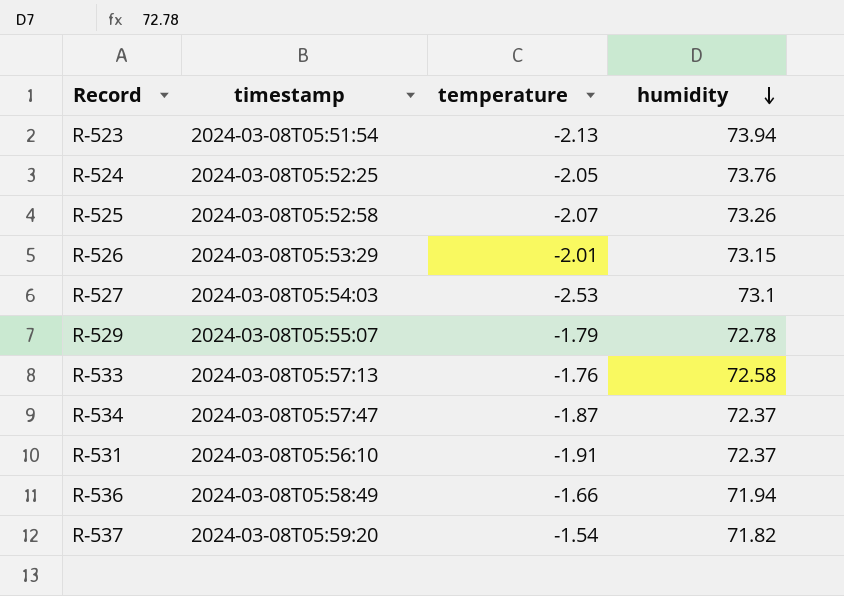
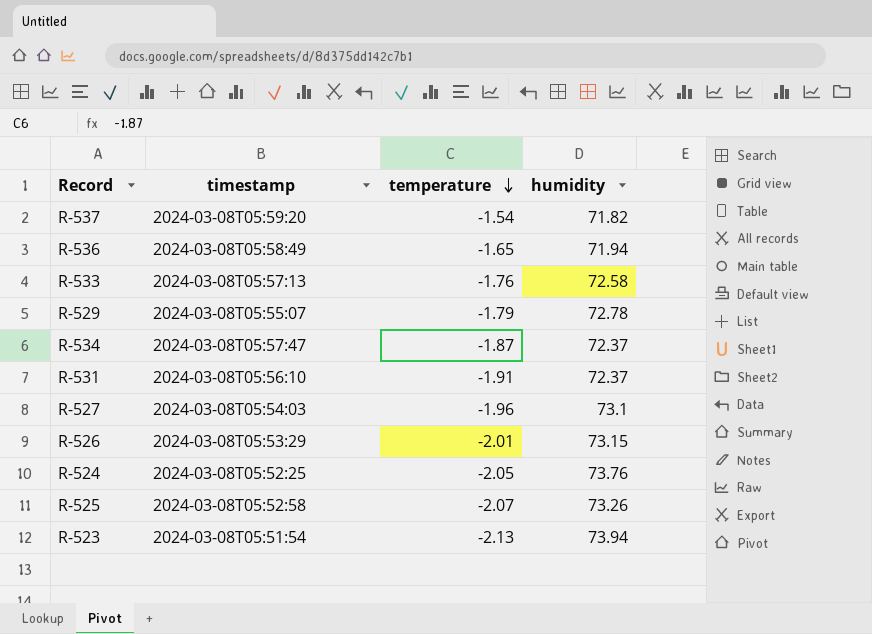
row order: humidity descending -> temperature descending
R-536 | temperature: -1.66 -> -1.65
R-527 | temperature: -2.53 -> -1.96

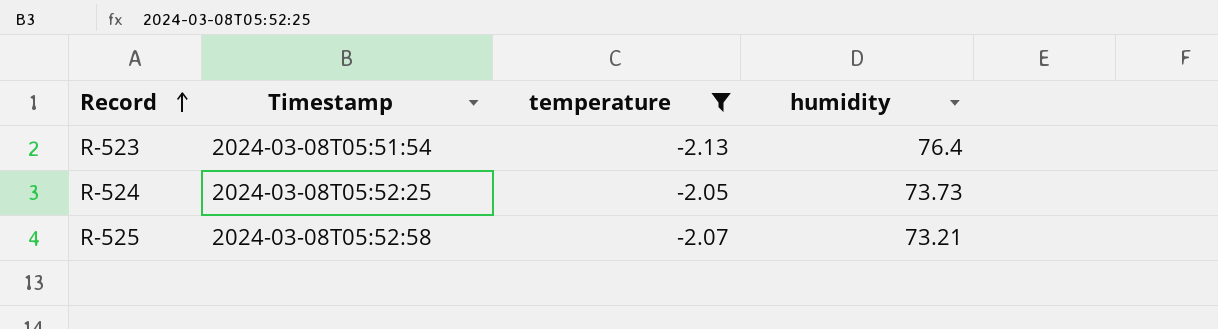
filter: none -> temperature <= -2.05
row order: temperature descending -> Record ascending
column name: timestamp -> Timestamp
R-523 | humidity: 73.94 -> 76.4
R-524 | humidity: 73.76 -> 73.73
R-525 | humidity: 73.26 -> 73.21

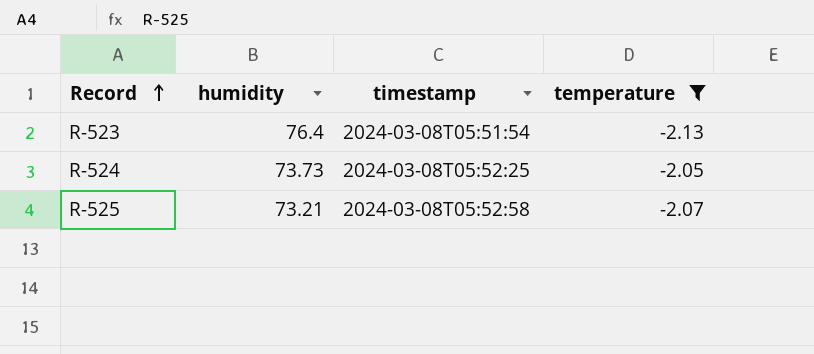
column humidity | position: 4 -> 2
column name: Timestamp -> timestamp

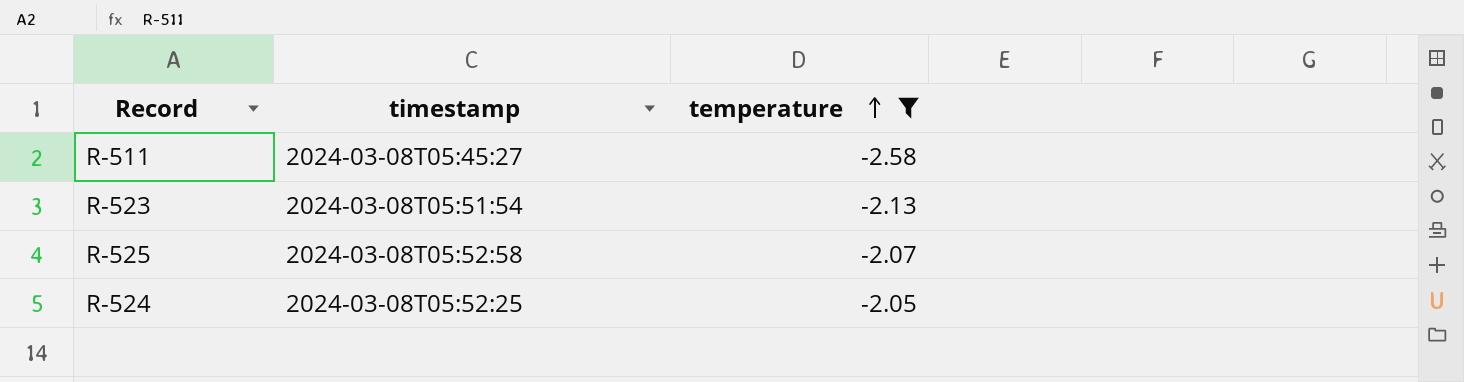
row order: Record ascending -> temperature ascending
column humidity | position: 2 -> none
row R-511: none -> 2024-03-08T05:45:27 | -2.58

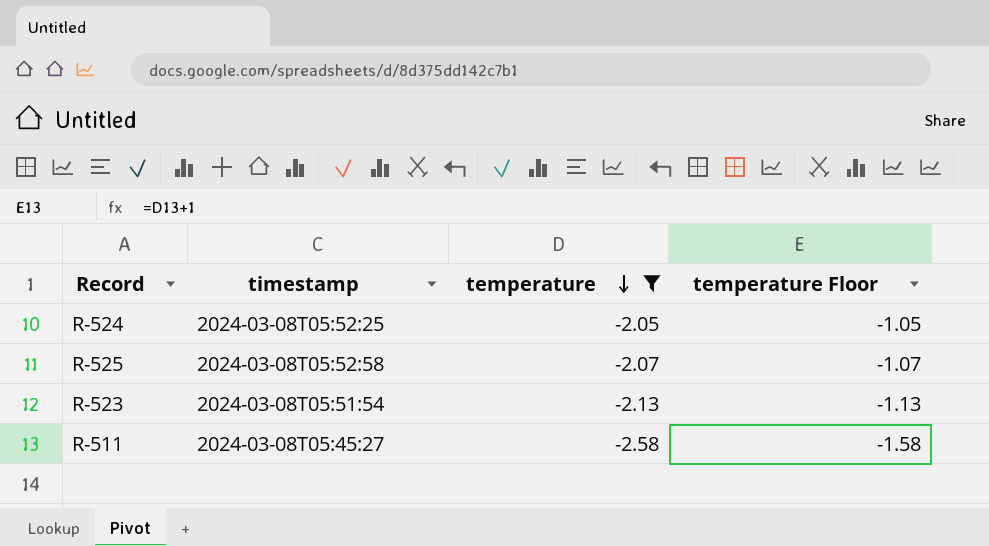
row order: temperature ascending -> temperature descending
column temperature Floor | formula: none -> [temperature] + 1

